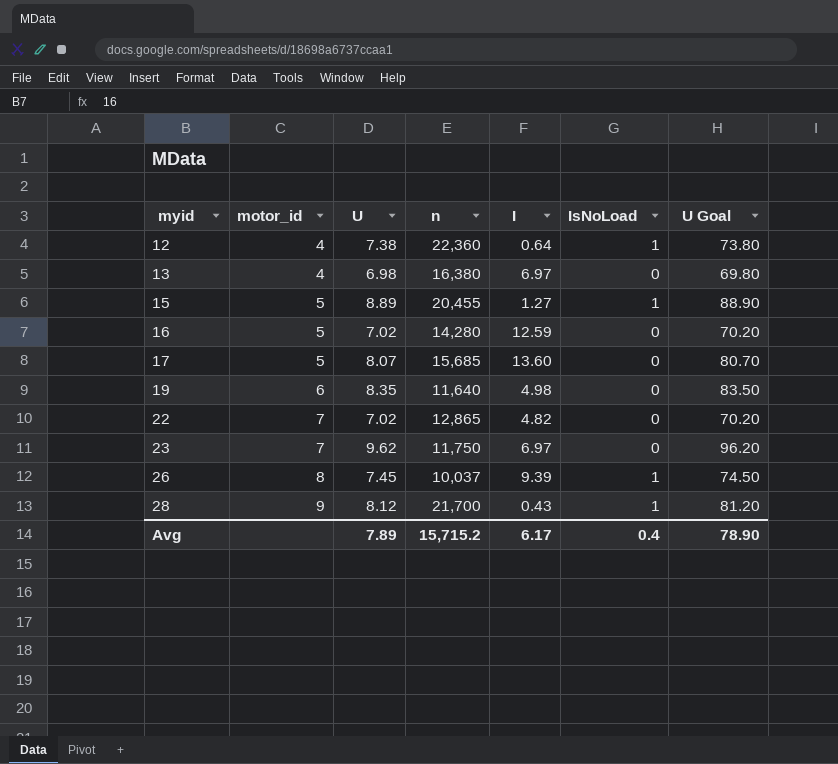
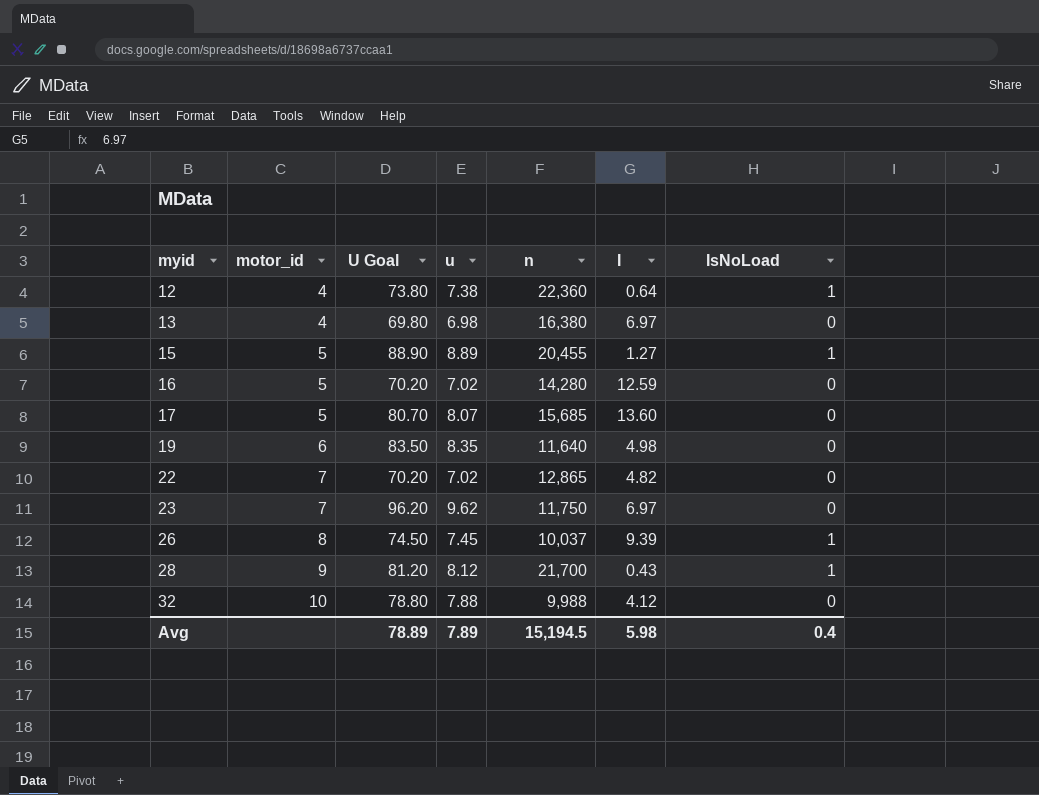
column U Goal | position: 7 -> 3
column name: U -> u
row 32: none -> 10 | 78.80 | 7.88 | 9,988 | 4.12 | 0
Avg | U Goal: 78.90 -> 78.89
Avg | n: 15,715.2 -> 15,194.5
Avg | I: 6.17 -> 5.98

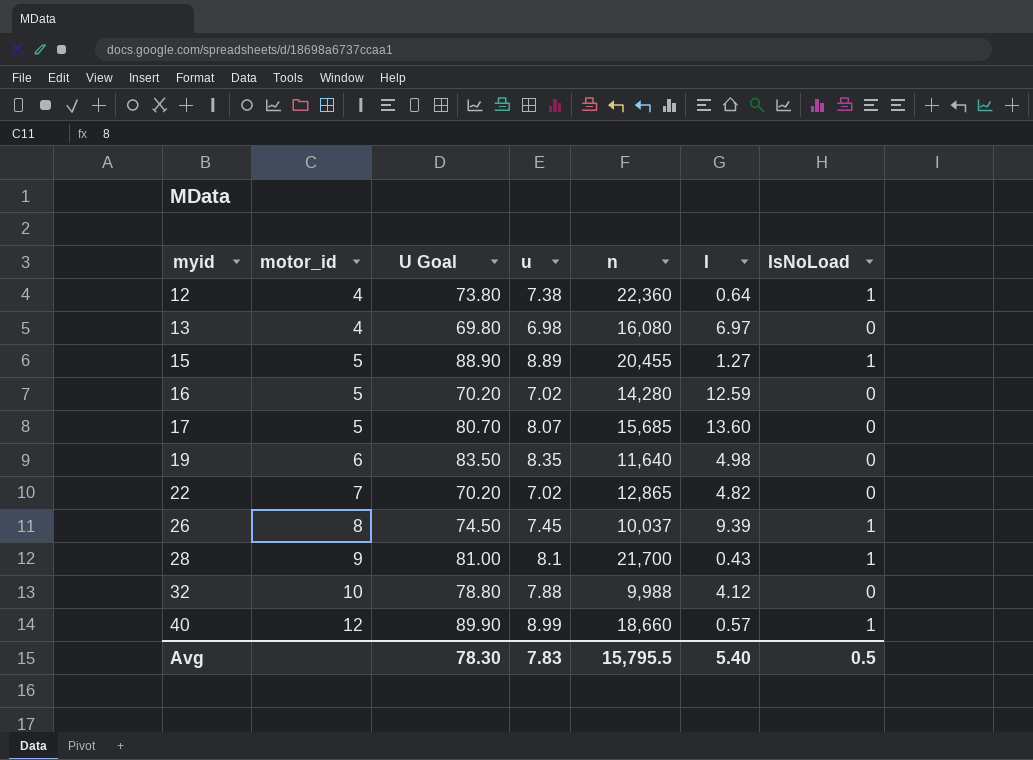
row 23: 7 | 96.20 | 9.62 | 11,750 | 6.97 | 0 -> none
13 | n: 16,380 -> 16,080
28 | U Goal: 81.20 -> 81.00
28 | u: 8.12 -> 8.1
row 40: none -> 12 | 89.90 | 8.99 | 18,660 | 0.57 | 1
Avg | U Goal: 78.89 -> 78.30
Avg | u: 7.89 -> 7.83
Avg | n: 15,194.5 -> 15,795.5
Avg | I: 5.98 -> 5.40
Avg | IsNoLoad: 0.4 -> 0.5

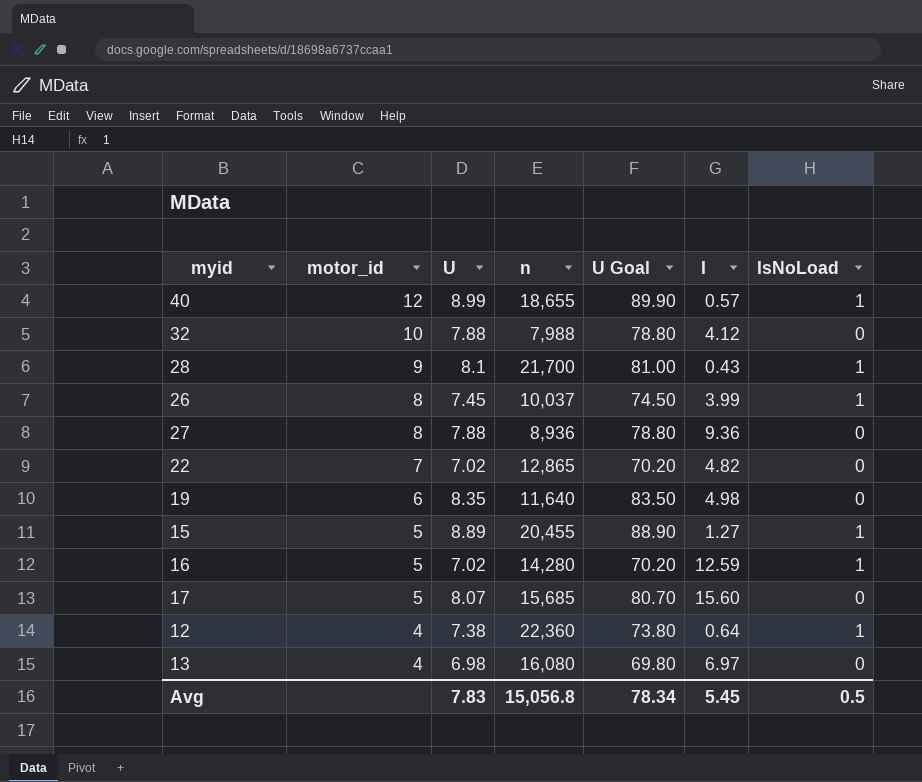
row order: myid ascending -> motor_id descending
column name: u -> U
column U Goal | position: 3 -> 5
40 | n: 18,660 -> 18,655
32 | n: 9,988 -> 7,988
26 | I: 9.39 -> 3.99
row 27: none -> 8 | 7.88 | 8,936 | 78.80 | 9.36 | 0
16 | IsNoLoad: 0 -> 1
17 | I: 13.60 -> 15.60
Avg | n: 15,795.5 -> 15,056.8
Avg | U Goal: 78.30 -> 78.34
Avg | I: 5.40 -> 5.45

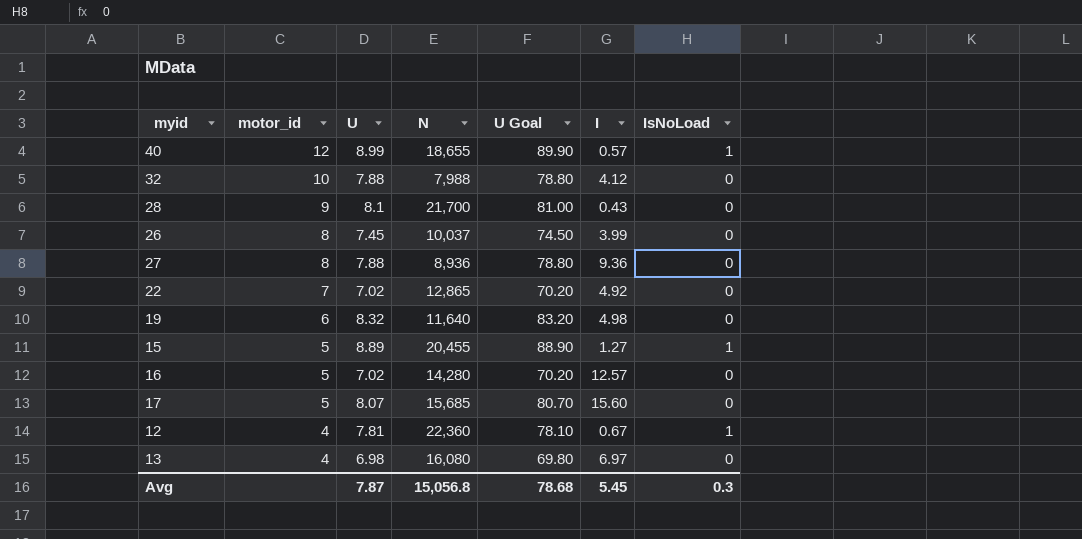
column name: n -> N
28 | IsNoLoad: 1 -> 0
26 | IsNoLoad: 1 -> 0
22 | I: 4.82 -> 4.92
19 | U: 8.35 -> 8.32
19 | U Goal: 83.50 -> 83.20
16 | I: 12.59 -> 12.57
16 | IsNoLoad: 1 -> 0
12 | U: 7.38 -> 7.81
12 | U Goal: 73.80 -> 78.10
12 | I: 0.64 -> 0.67
Avg | U: 7.83 -> 7.87
Avg | U Goal: 78.34 -> 78.68
Avg | IsNoLoad: 0.5 -> 0.3

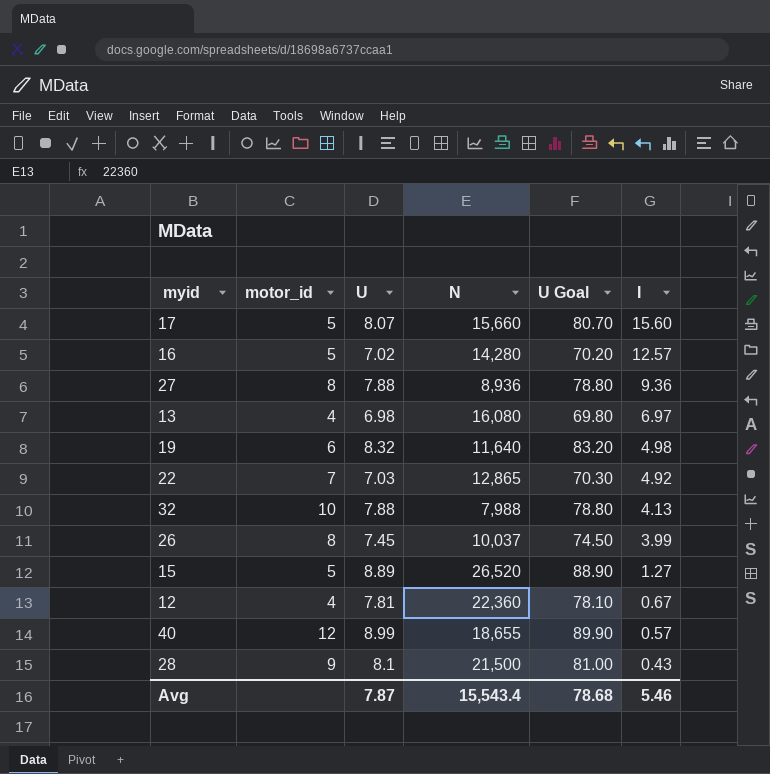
row order: motor_id descending -> I descending
column IsNoLoad | position: 7 -> none
17 | N: 15,685 -> 15,660
22 | U: 7.02 -> 7.03
22 | U Goal: 70.20 -> 70.30
32 | I: 4.12 -> 4.13
15 | N: 20,455 -> 26,520
28 | N: 21,700 -> 21,500
Avg | N: 15,056.8 -> 15,543.4
Avg | I: 5.45 -> 5.46

